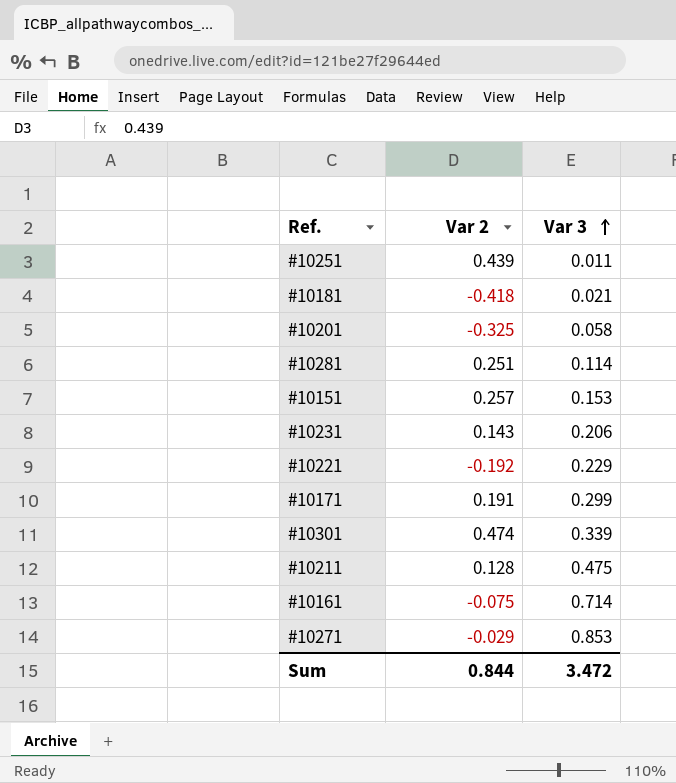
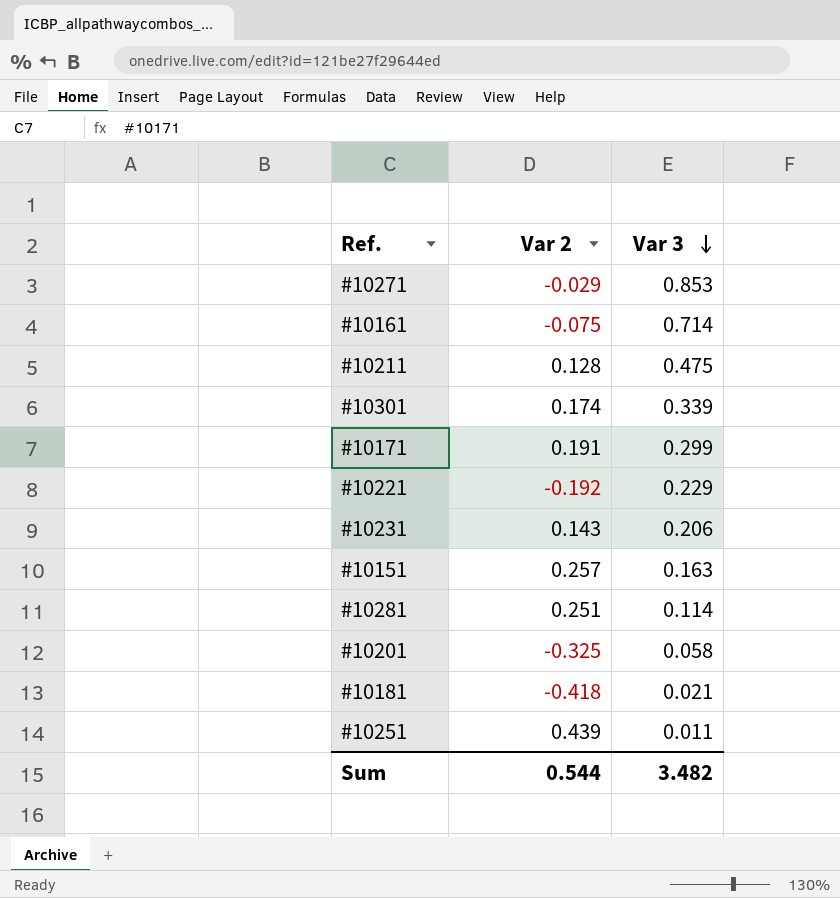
row order: Var 3 ascending -> Var 3 descending
#10301 | Var 2: 0.474 -> 0.174
#10151 | Var 3: 0.153 -> 0.163
Sum | Var 2: 0.844 -> 0.544
Sum | Var 3: 3.472 -> 3.482

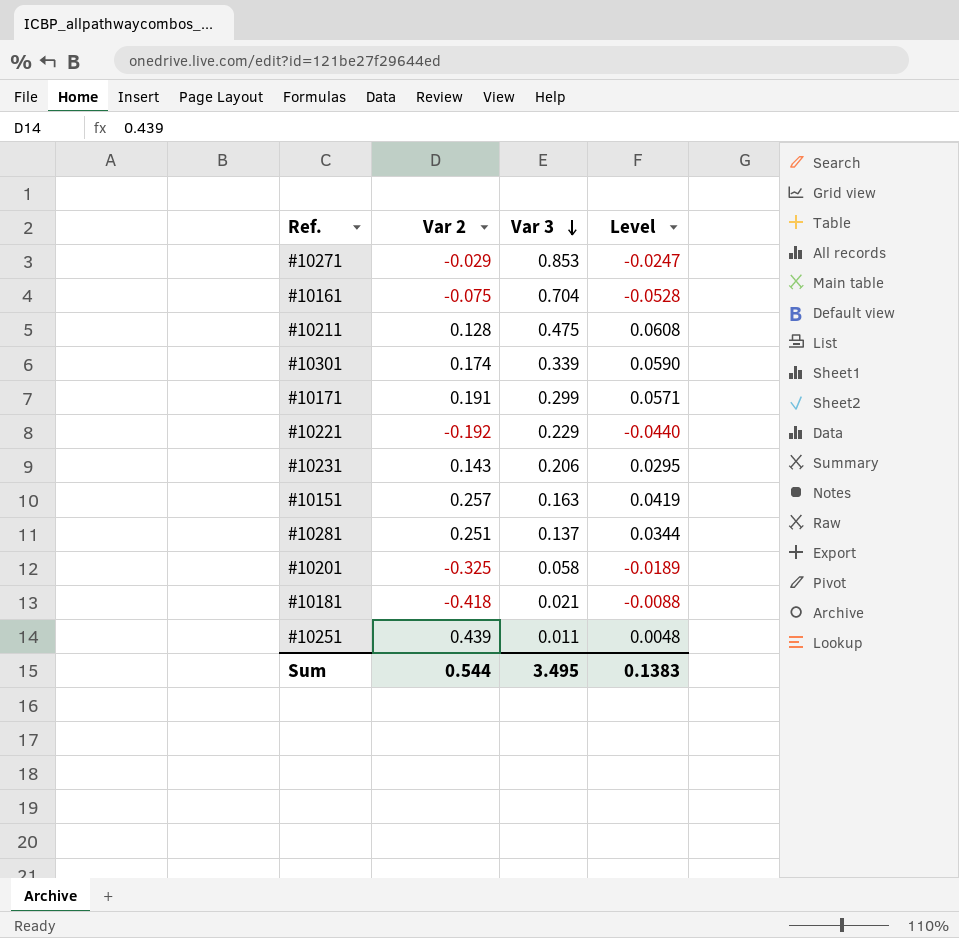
column Level | formula: none -> [Var 2] * [Var 3]
#10161 | Var 3: 0.714 -> 0.704
#10281 | Var 3: 0.114 -> 0.137
Sum | Var 3: 3.482 -> 3.495

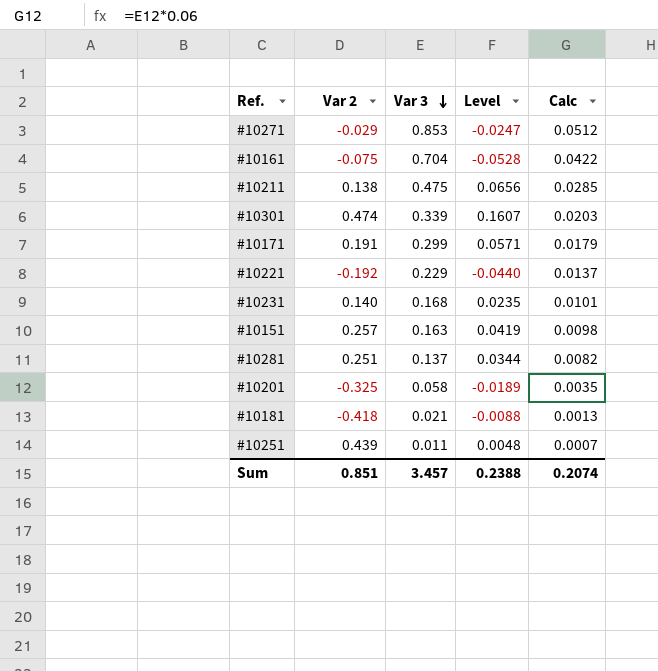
column Calc | formula: none -> [Var 3] * 0.06
#10211 | Var 2: 0.128 -> 0.138
#10211 | Level: 0.0608 -> 0.0656
#10301 | Var 2: 0.174 -> 0.474
#10301 | Level: 0.0590 -> 0.1607
#10231 | Var 2: 0.143 -> 0.140
#10231 | Var 3: 0.206 -> 0.168
#10231 | Level: 0.0295 -> 0.0235
Sum | Var 2: 0.544 -> 0.851
Sum | Var 3: 3.495 -> 3.457
Sum | Level: 0.1383 -> 0.2388

